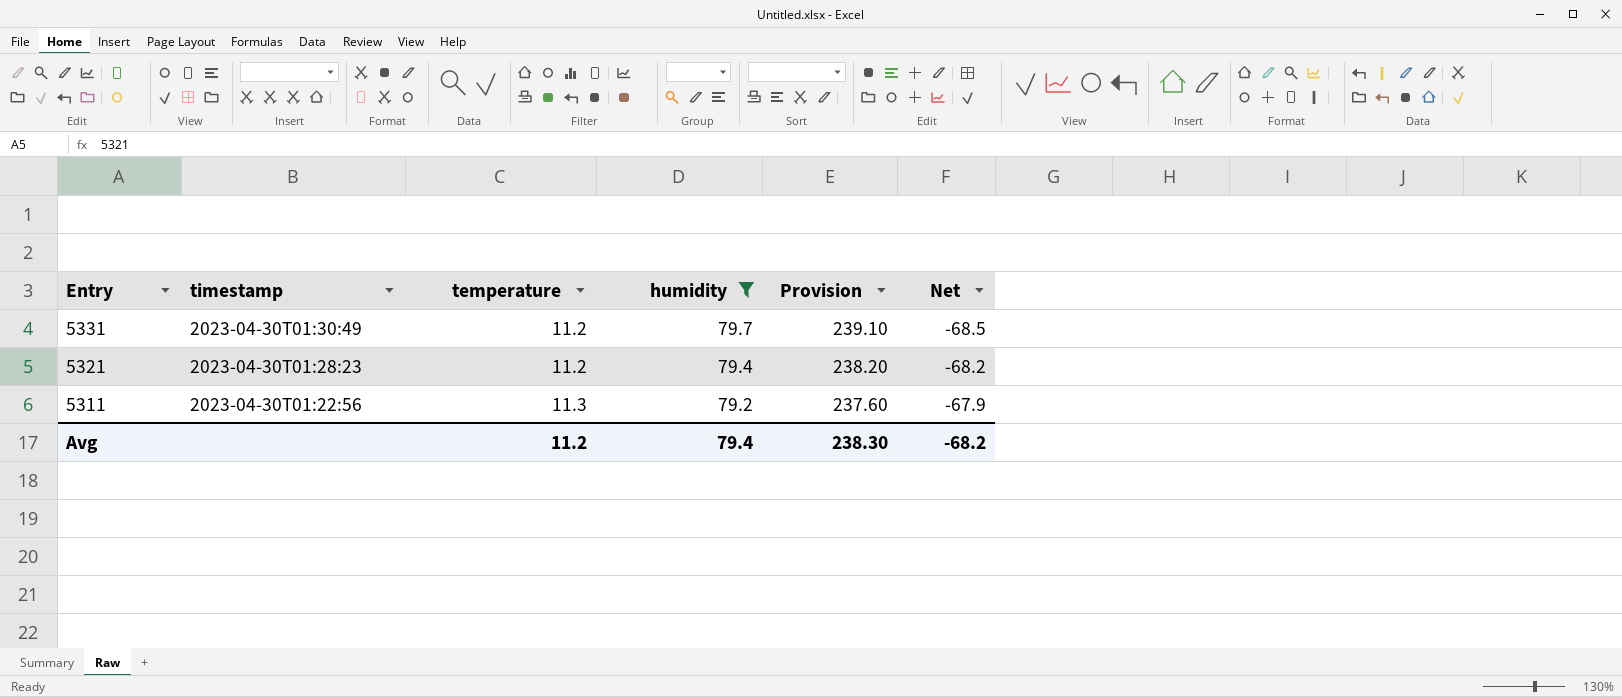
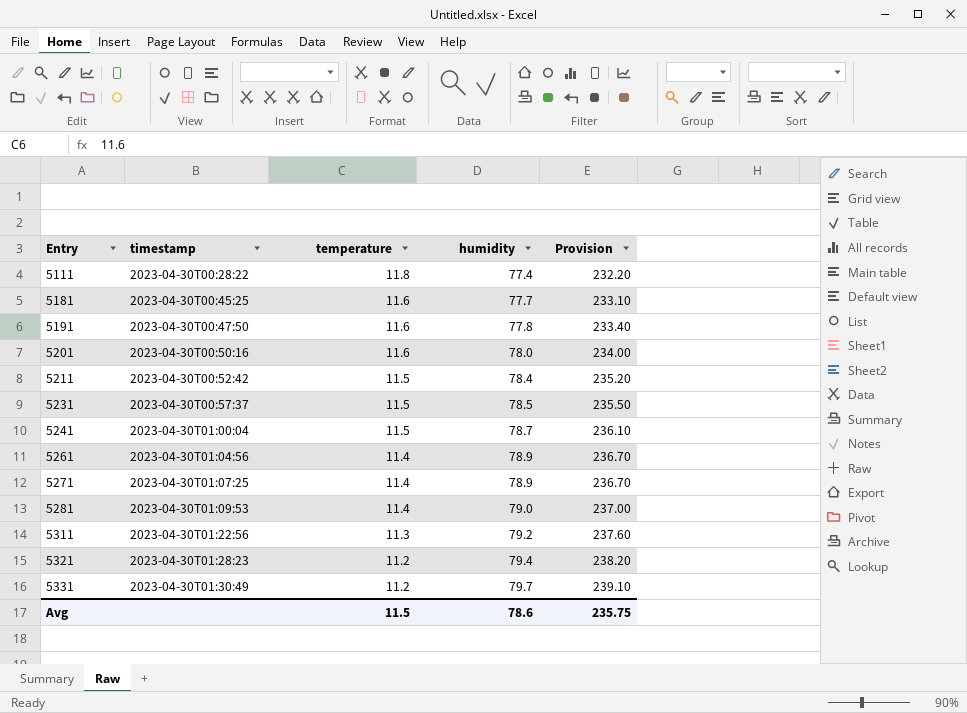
filter: humidity >= 79.2 -> none
row order: Entry descending -> Entry ascending
column Net | formula: [temperature] - [humidity] -> none
Avg | temperature: 11.2 -> 11.5
Avg | humidity: 79.4 -> 78.6
Avg | Provision: 238.30 -> 235.75

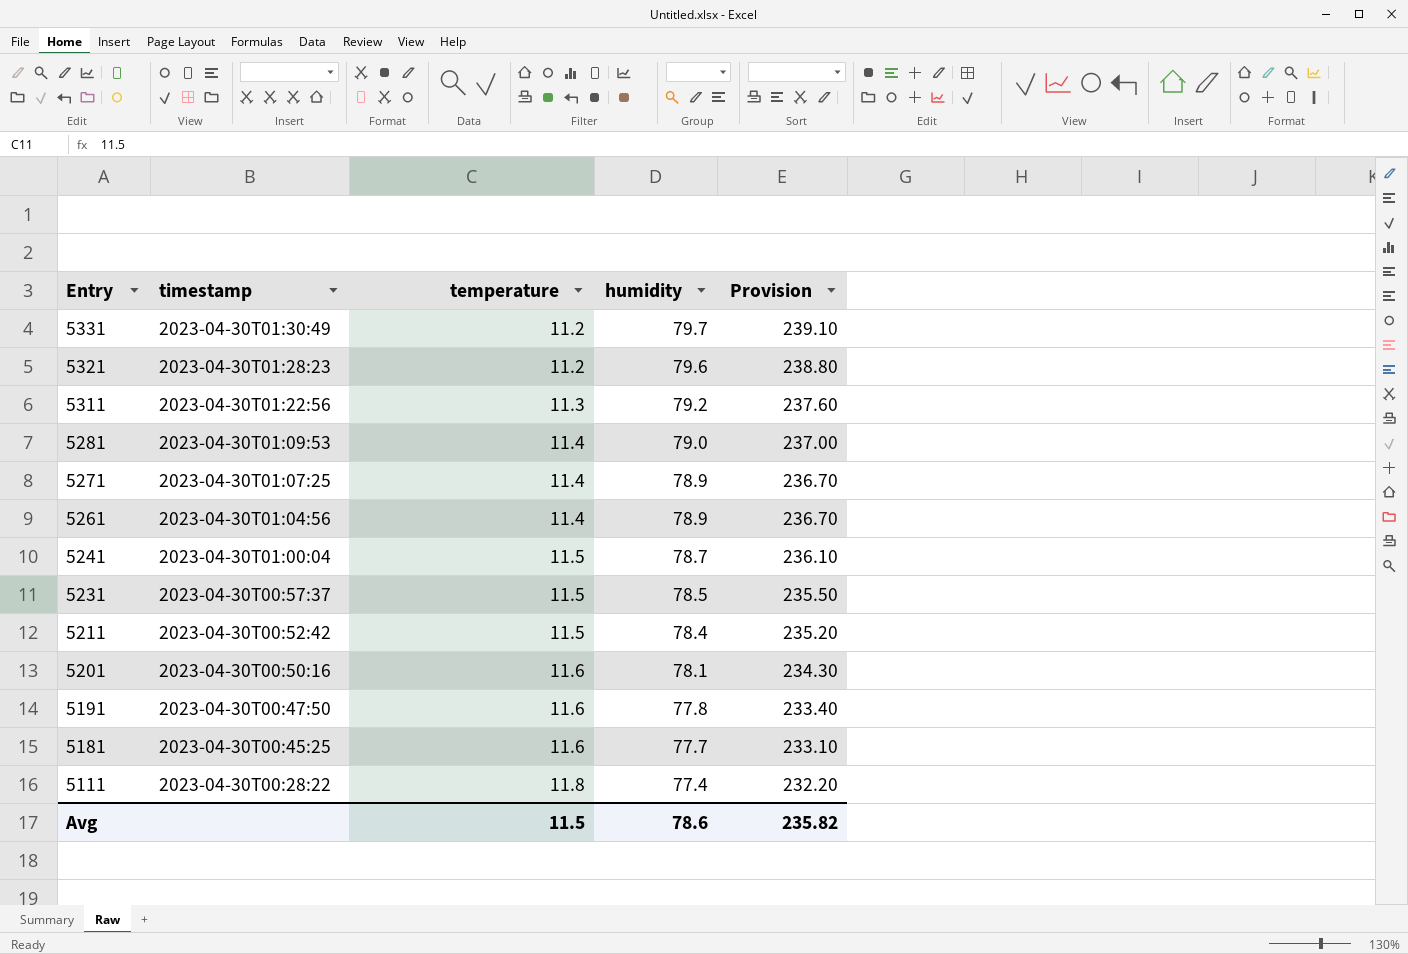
row order: Entry ascending -> Entry descending
5321 | humidity: 79.4 -> 79.6
5321 | Provision: 238.20 -> 238.80
5201 | humidity: 78.0 -> 78.1
5201 | Provision: 234.00 -> 234.30
Avg | Provision: 235.75 -> 235.82

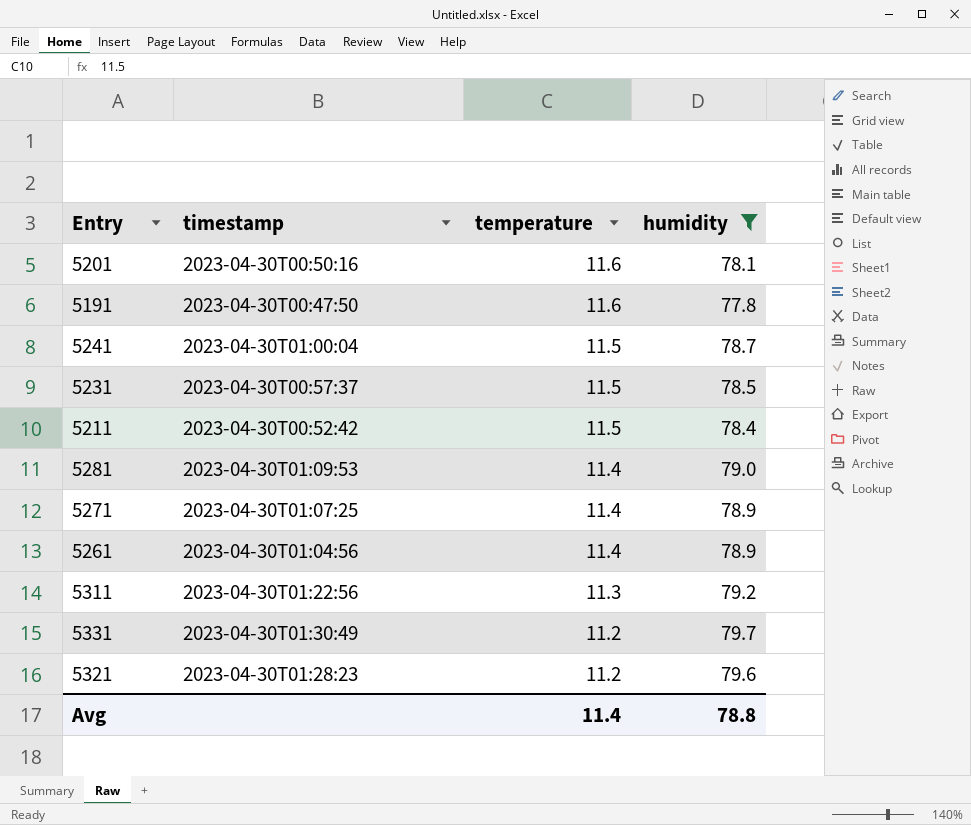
filter: none -> humidity >= 77.8
row order: Entry descending -> temperature descending
column Provision | formula: [humidity] * 3 -> none
Avg | temperature: 11.5 -> 11.4
Avg | humidity: 78.6 -> 78.8

